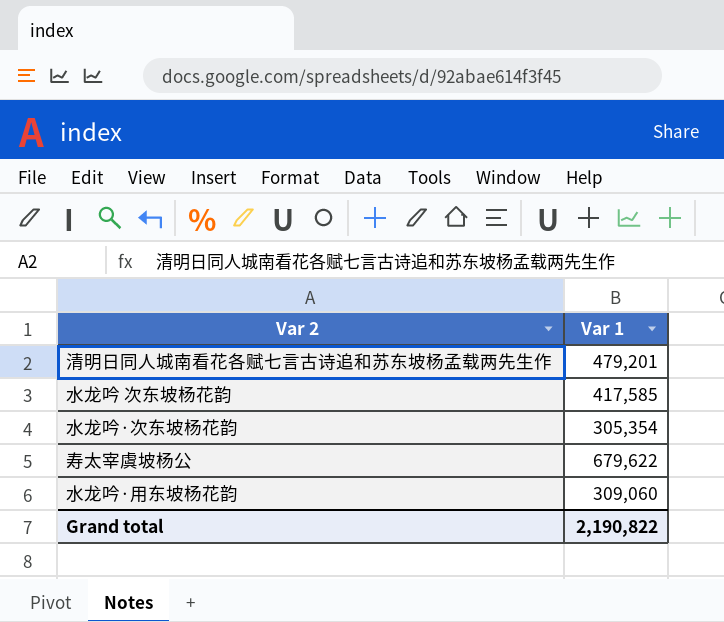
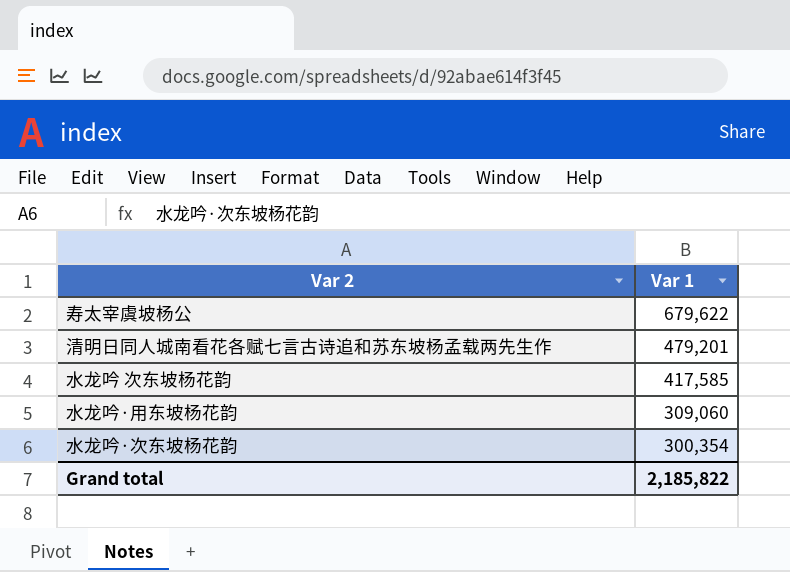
row order: none -> Var 1 descending
水龙吟·次东坡杨花韵 | Var 1: 305,354 -> 300,354
Grand total | Var 1: 2,190,822 -> 2,185,822

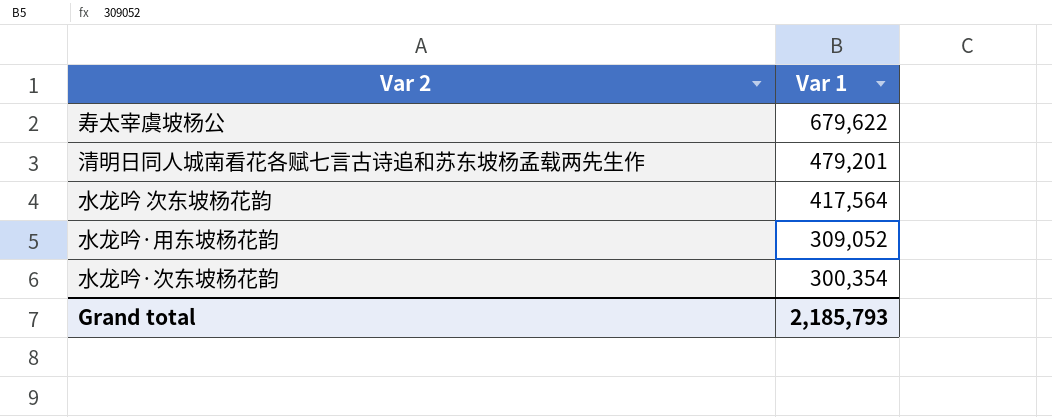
水龙吟 次东坡杨花韵 | Var 1: 417,585 -> 417,564
水龙吟·用东坡杨花韵 | Var 1: 309,060 -> 309,052
Grand total | Var 1: 2,185,822 -> 2,185,793

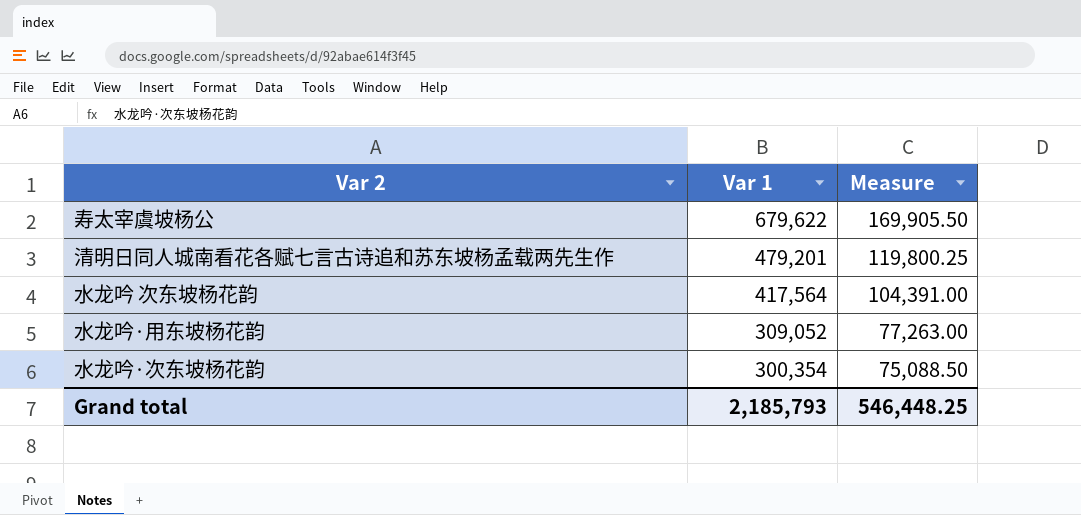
column Measure | formula: none -> [Var 1] * 0.25

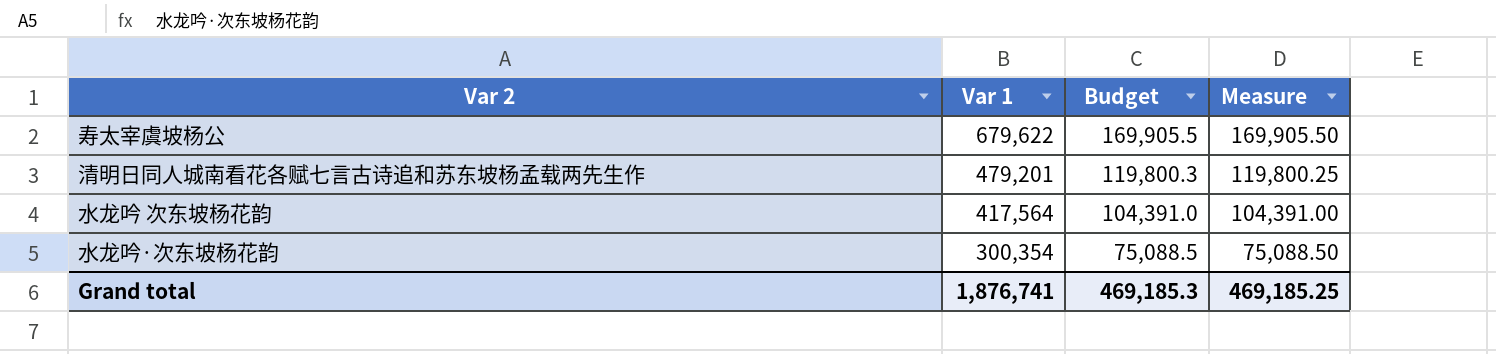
column Budget | formula: none -> [Var 1] * 0.25
row 水龙吟·用东坡杨花韵: 309,052 | 77,263.00 -> none
Grand total | Var 1: 2,185,793 -> 1,876,741
Grand total | Measure: 546,448.25 -> 469,185.25

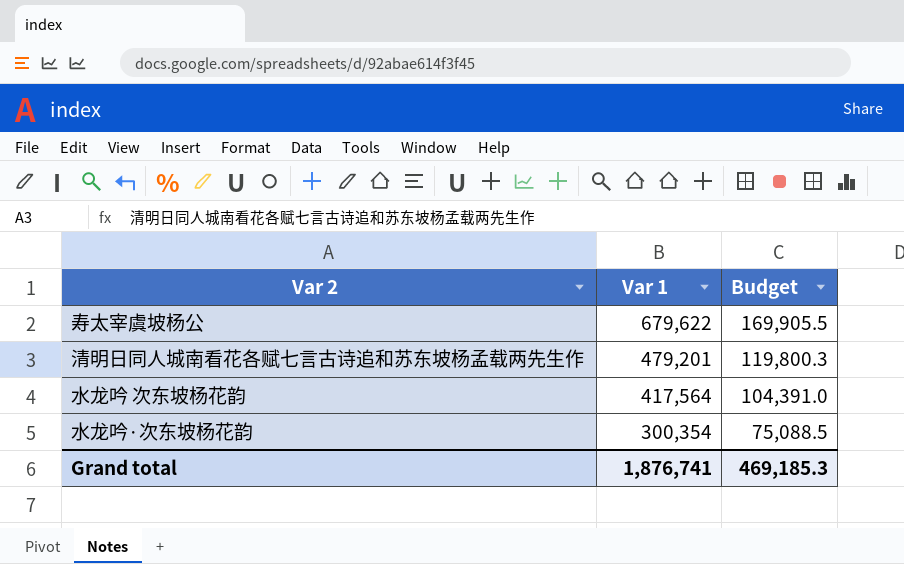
column Measure | formula: [Var 1] * 0.25 -> none

